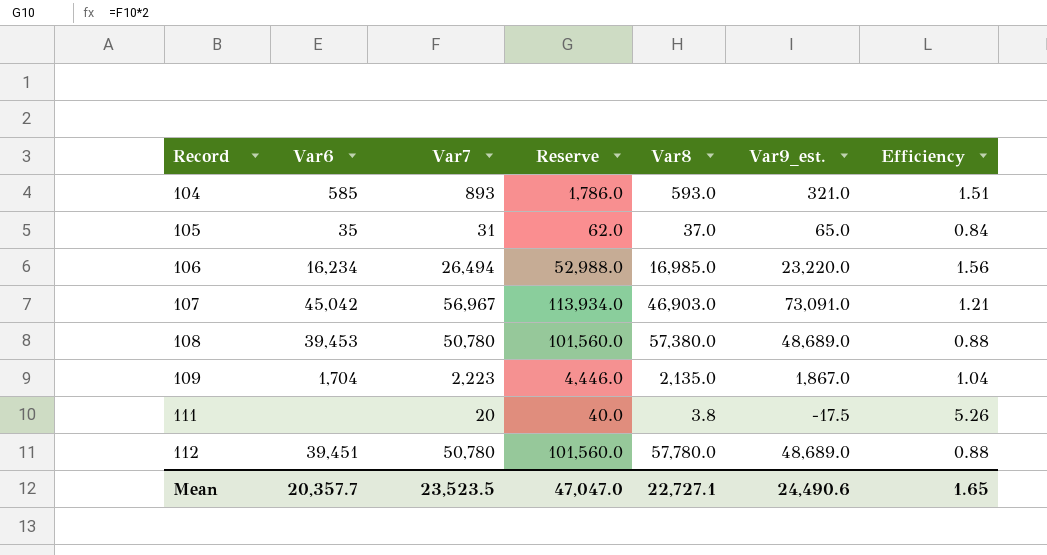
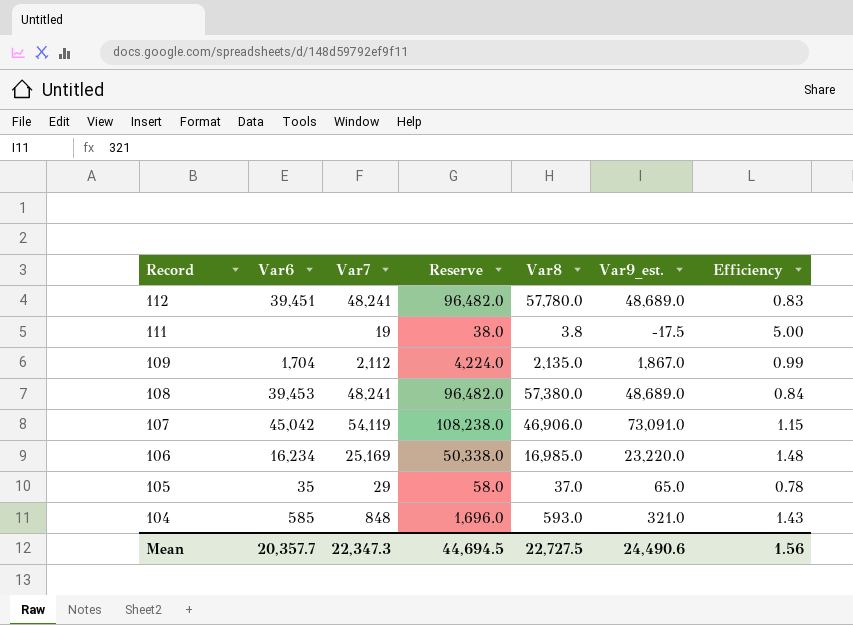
row order: Record ascending -> Record descending
112 | Var7: 50,780 -> 48,241
112 | Reserve: 101,560.0 -> 96,482.0
112 | Efficiency: 0.88 -> 0.83
111 | Var7: 20 -> 19
111 | Reserve: 40.0 -> 38.0
111 | Efficiency: 5.26 -> 5.00
109 | Var7: 2,223 -> 2,112
109 | Reserve: 4,446.0 -> 4,224.0
109 | Efficiency: 1.04 -> 0.99
108 | Var7: 50,780 -> 48,241
108 | Reserve: 101,560.0 -> 96,482.0
108 | Efficiency: 0.88 -> 0.84
107 | Var7: 56,967 -> 54,119
107 | Reserve: 113,934.0 -> 108,238.0
107 | Var8: 46,903.0 -> 46,906.0
107 | Efficiency: 1.21 -> 1.15
106 | Var7: 26,494 -> 25,169
106 | Reserve: 52,988.0 -> 50,338.0
106 | Efficiency: 1.56 -> 1.48
105 | Var7: 31 -> 29
105 | Reserve: 62.0 -> 58.0
105 | Efficiency: 0.84 -> 0.78
104 | Var7: 893 -> 848
104 | Reserve: 1,786.0 -> 1,696.0
104 | Efficiency: 1.51 -> 1.43
Mean | Var7: 23,523.5 -> 22,347.3
Mean | Reserve: 47,047.0 -> 44,694.5
Mean | Var8: 22,727.1 -> 22,727.5
Mean | Efficiency: 1.65 -> 1.56

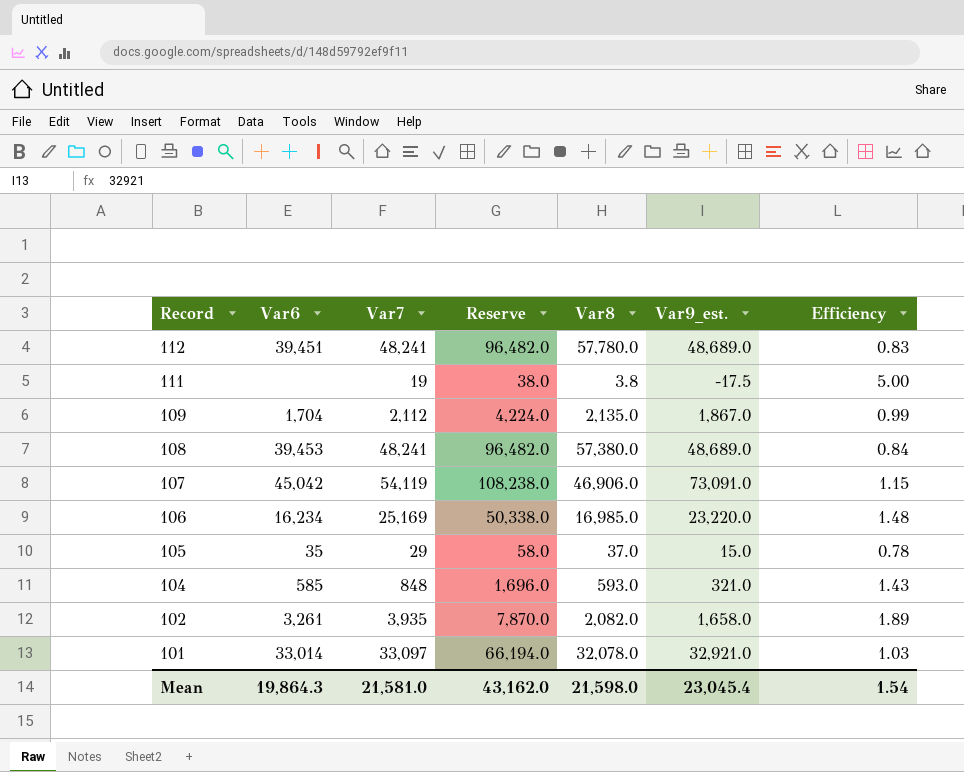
105 | Var9_est.: 65.0 -> 15.0
row 102: none -> 3,261 | 3,935 | 7,870.0 | 2,082.0 | 1,658.0 | 1.89
row 101: none -> 33,014 | 33,097 | 66,194.0 | 32,078.0 | 32,921.0 | 1.03
Mean | Var6: 20,357.7 -> 19,864.3
Mean | Var7: 22,347.3 -> 21,581.0
Mean | Reserve: 44,694.5 -> 43,162.0
Mean | Var8: 22,727.5 -> 21,598.0
Mean | Var9_est.: 24,490.6 -> 23,045.4
Mean | Efficiency: 1.56 -> 1.54

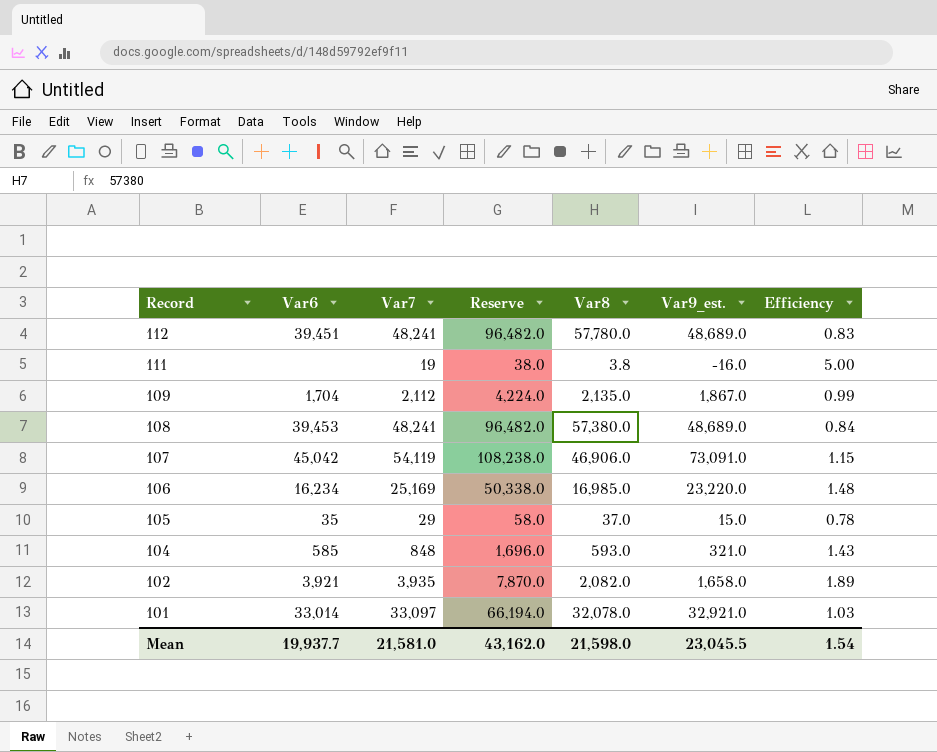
111 | Var9_est.: -17.5 -> -16.0
102 | Var6: 3,261 -> 3,921
Mean | Var6: 19,864.3 -> 19,937.7
Mean | Var9_est.: 23,045.4 -> 23,045.5

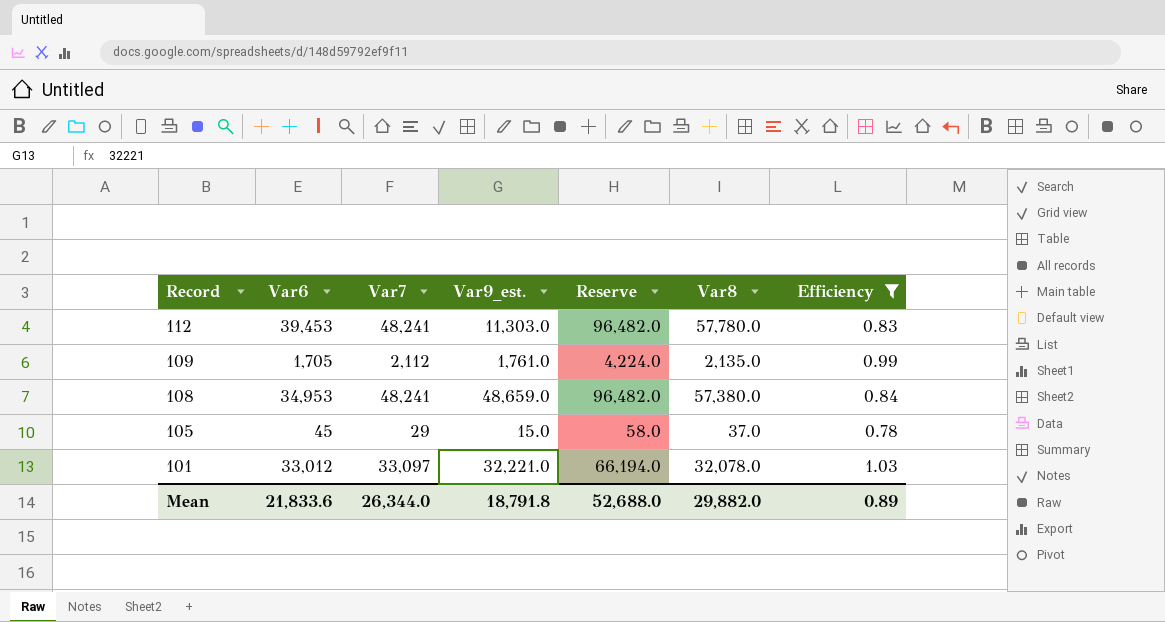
filter: none -> Efficiency <= 1.03
column Var9_est. | position: 6 -> 4
112 | Var6: 39,451 -> 39,453
112 | Var9_est.: 48,689.0 -> 11,303.0
109 | Var6: 1,704 -> 1,705
109 | Var9_est.: 1,867.0 -> 1,761.0
108 | Var6: 39,453 -> 34,953
108 | Var9_est.: 48,689.0 -> 48,659.0
105 | Var6: 35 -> 45
101 | Var6: 33,014 -> 33,012
101 | Var9_est.: 32,921.0 -> 32,221.0
Mean | Var6: 19,937.7 -> 21,833.6
Mean | Var7: 21,581.0 -> 26,344.0
Mean | Var9_est.: 23,045.5 -> 18,791.8
Mean | Reserve: 43,162.0 -> 52,688.0
Mean | Var8: 21,598.0 -> 29,882.0
Mean | Efficiency: 1.54 -> 0.89

